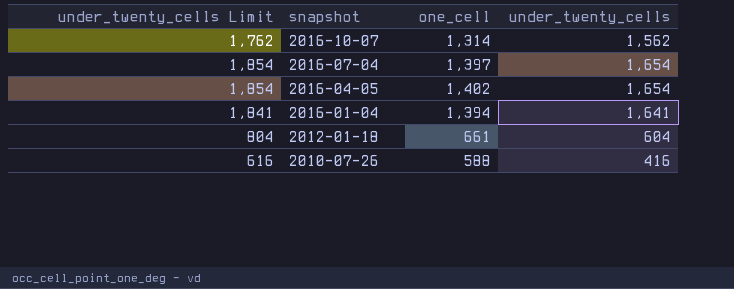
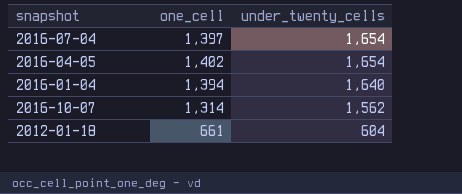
row order: snapshot descending -> under_twenty_cells descending
column under_twenty_cells Limit | formula: [under_twenty_cells] + 200 -> none
row 2010-07-26: 616 | 588 | 416 -> none
2016-01-04 | under_twenty_cells: 1,641 -> 1,640

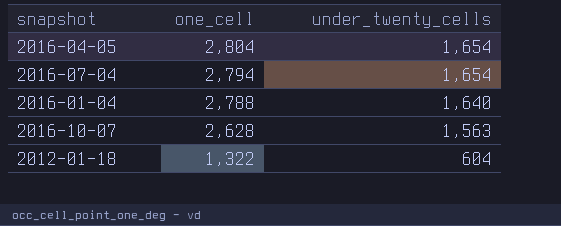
row order: under_twenty_cells descending -> one_cell descending
2016-04-05 | one_cell: 1,402 -> 2,804
2016-07-04 | one_cell: 1,397 -> 2,794
2016-01-04 | one_cell: 1,394 -> 2,788
2016-10-07 | one_cell: 1,314 -> 2,628
2016-10-07 | under_twenty_cells: 1,562 -> 1,563
2012-01-18 | one_cell: 661 -> 1,322

